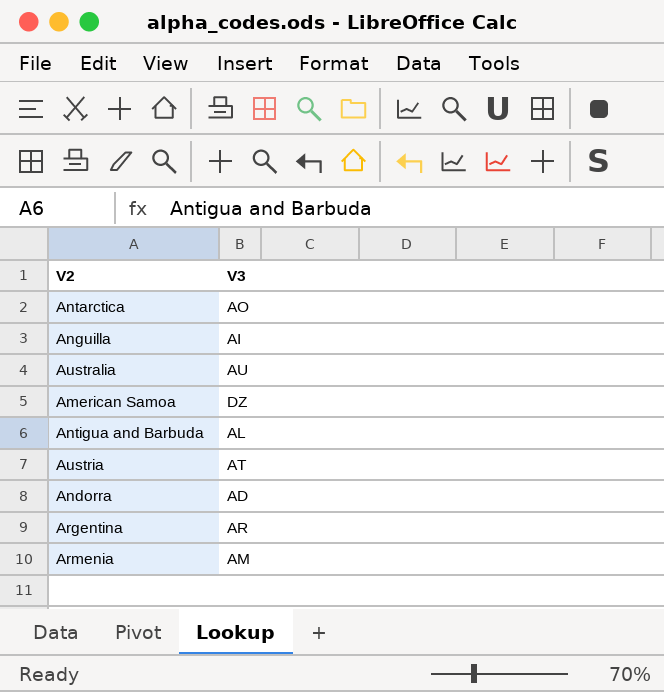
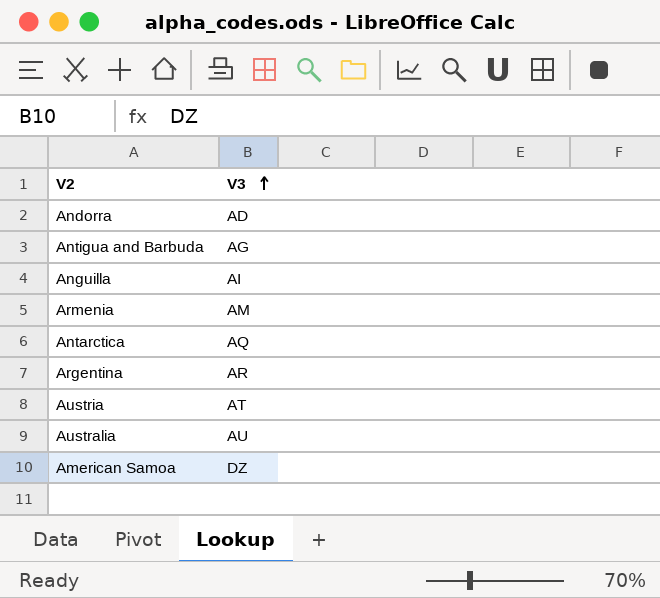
row order: none -> V3 ascending
Antigua and Barbuda | V3: AL -> AG
Antarctica | V3: AO -> AQ

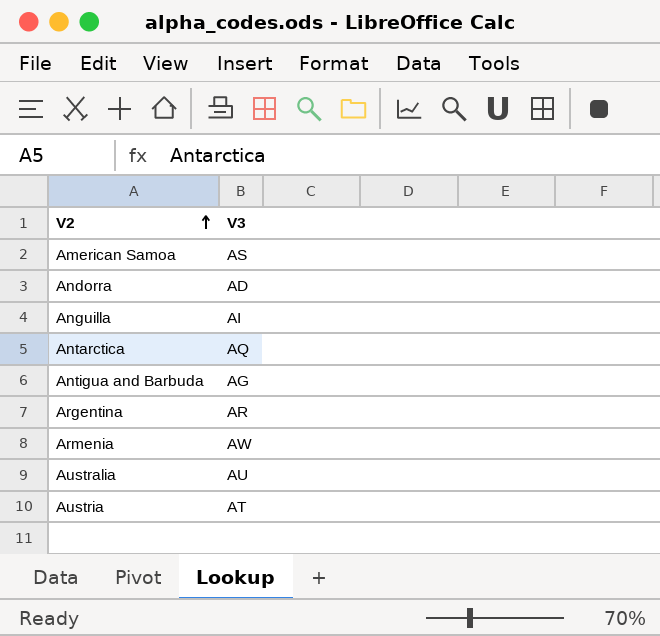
row order: V3 ascending -> V2 ascending
American Samoa | V3: DZ -> AS
Armenia | V3: AM -> AW

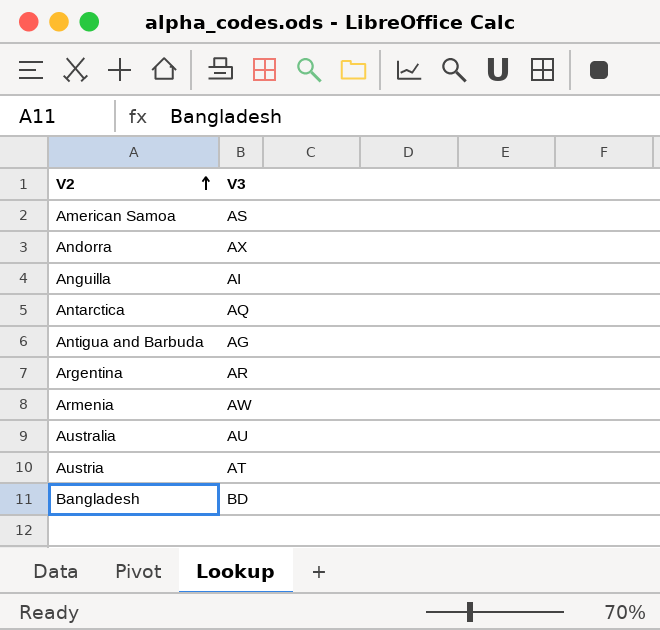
Andorra | V3: AD -> AX
row Bangladesh: none -> BD

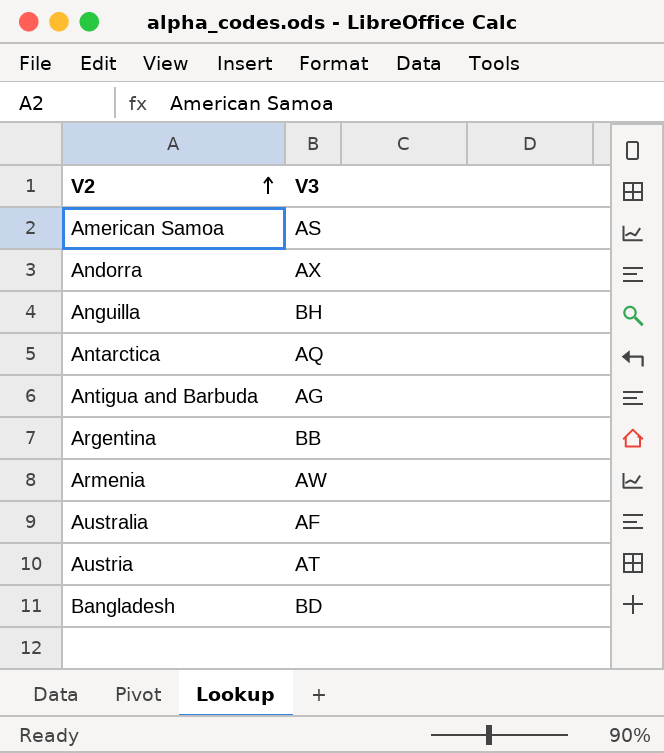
Anguilla | V3: AI -> BH
Argentina | V3: AR -> BB
Australia | V3: AU -> AF

